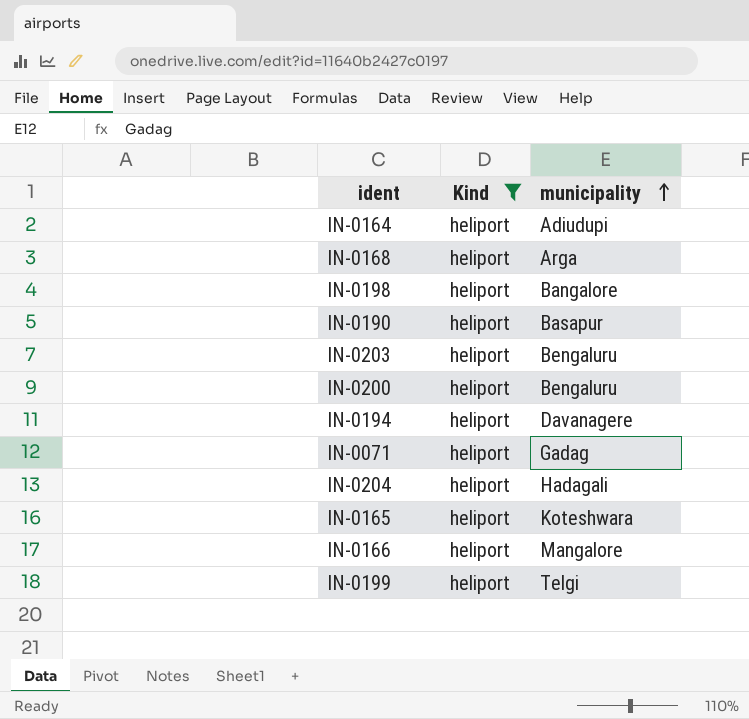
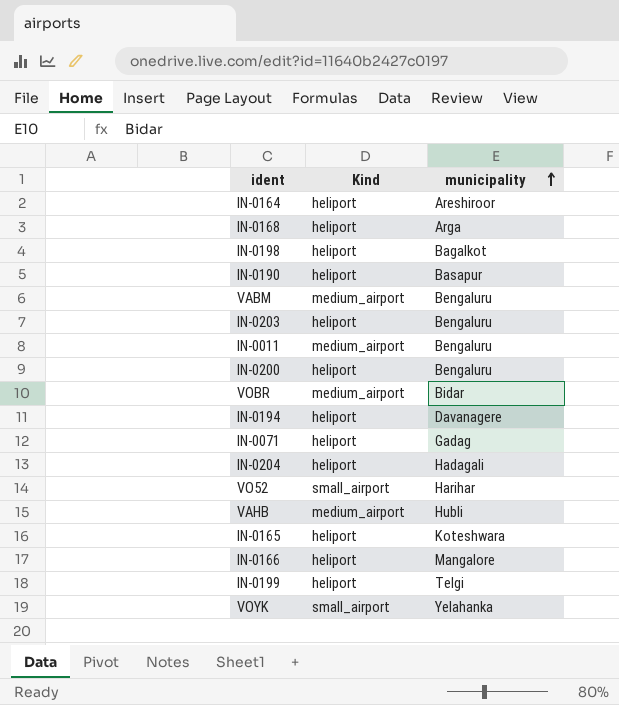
filter: Kind = heliport -> none
IN-0164 | municipality: Adiudupi -> Areshiroor
IN-0198 | municipality: Bangalore -> Bagalkot

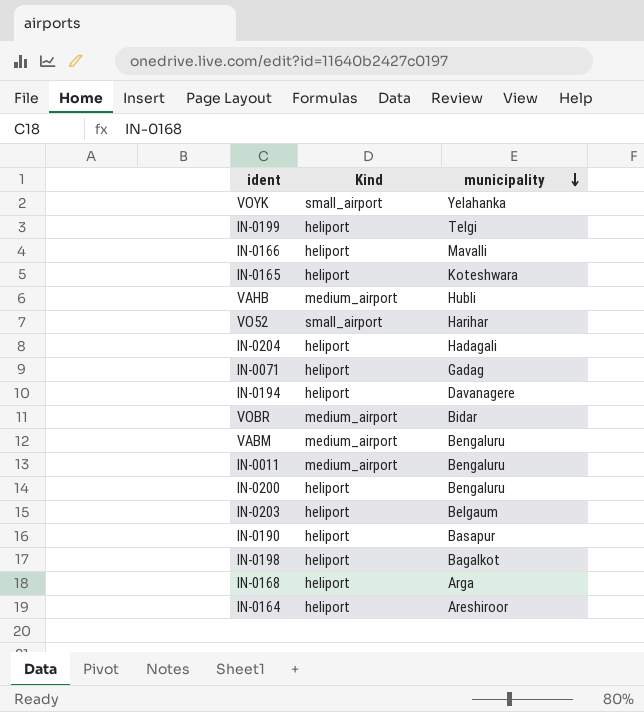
row order: municipality ascending -> municipality descending
IN-0166 | municipality: Mangalore -> Mavalli
IN-0203 | municipality: Bengaluru -> Belgaum

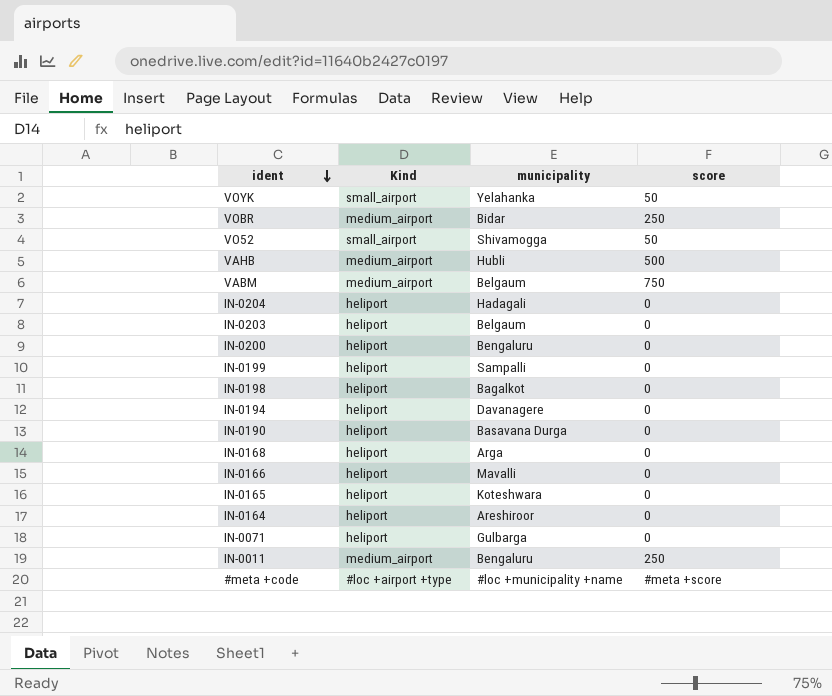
row order: municipality descending -> ident descending
column score | position: none -> 4
VO52 | municipality: Harihar -> Shivamogga
VABM | municipality: Bengaluru -> Belgaum
IN-0199 | municipality: Telgi -> Sampalli
IN-0190 | municipality: Basapur -> Basavana Durga
IN-0071 | municipality: Gadag -> Gulbarga
row #meta +code: none -> #loc +airport +type | #loc +municipality +name | #meta +score

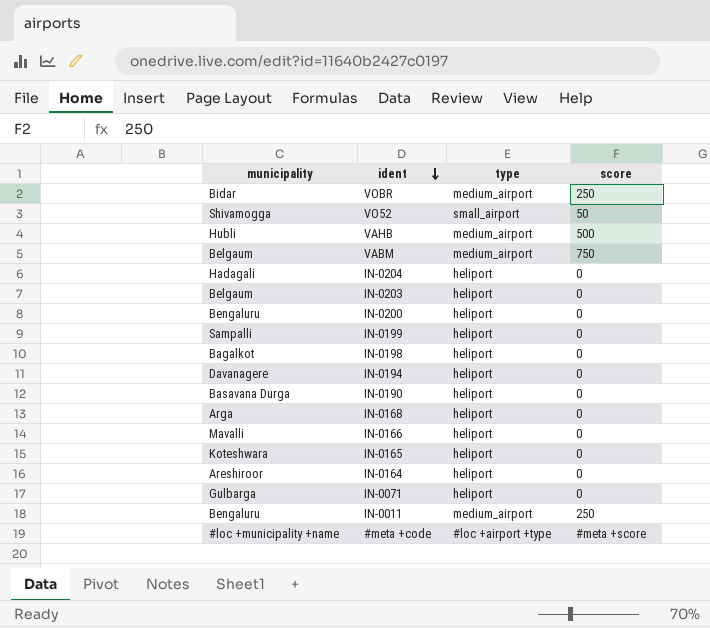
column municipality | position: 3 -> 1
column name: Kind -> type
row VOYK: small_airport | Yelahanka | 50 -> none

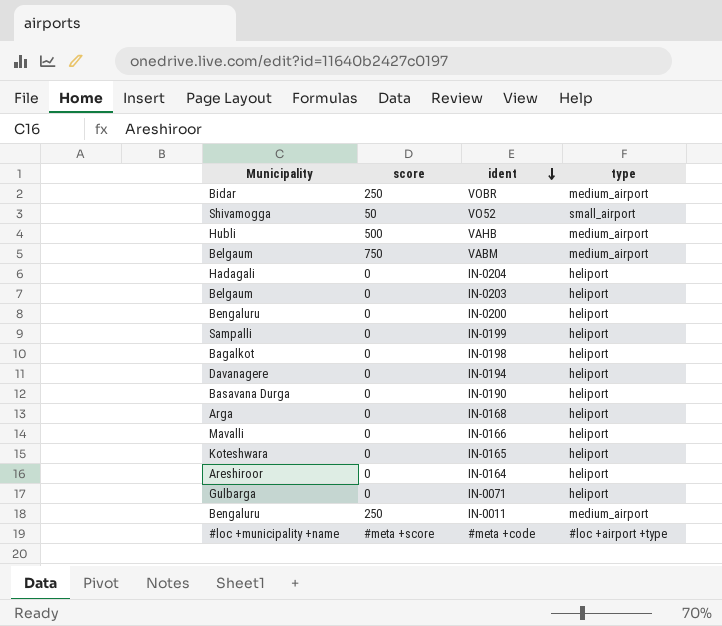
column name: municipality -> Municipality
column score | position: 4 -> 2

